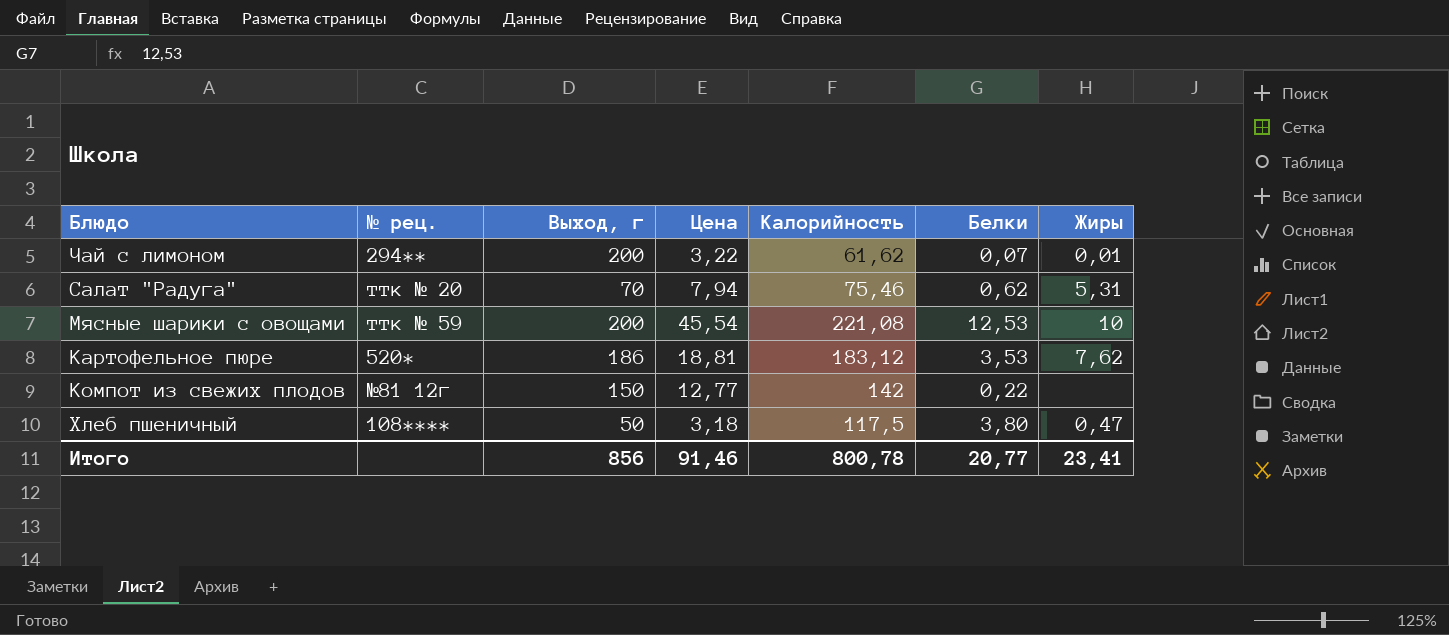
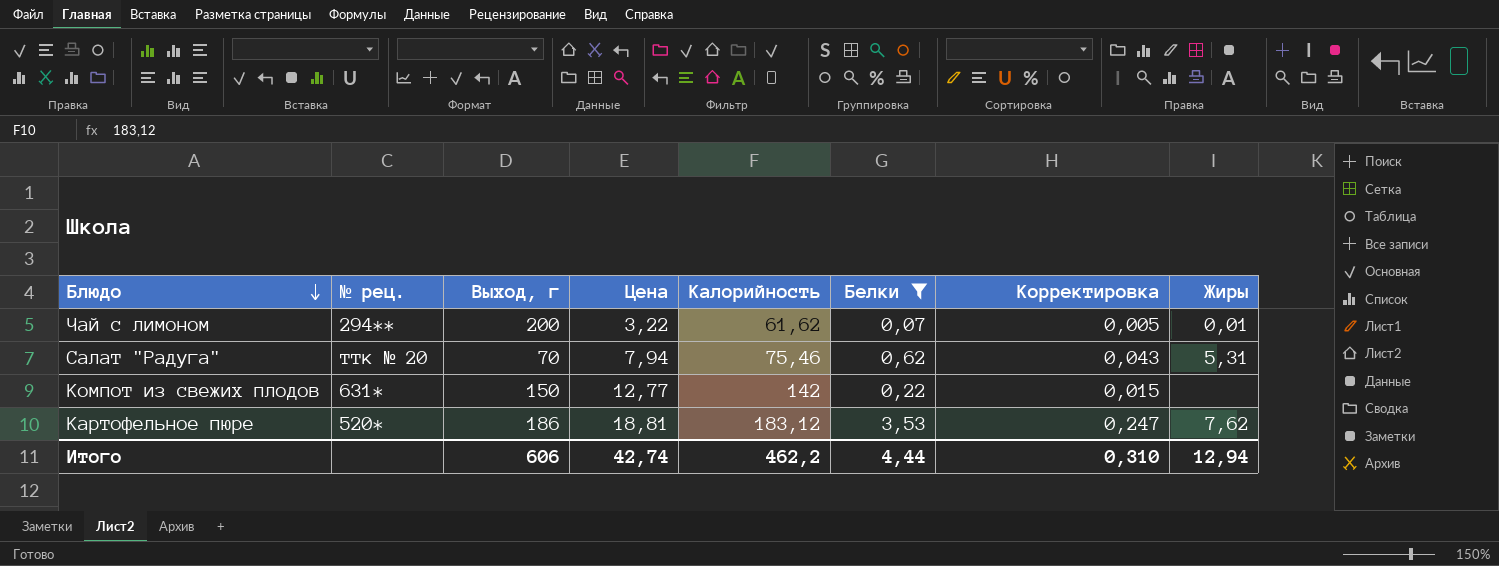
filter: none -> Белки <= 3,53
row order: none -> Блюдо descending
column Корректировка | formula: none -> [Белки] * 0,07
Компот из свежих плодов | № рец.: №81 12г -> 631*
Итого | Выход, г: 856 -> 606
Итого | Цена: 91,46 -> 42,74
Итого | Калорийность: 800,78 -> 462,2
Итого | Белки: 20,77 -> 4,44
Итого | Жиры: 23,41 -> 12,94

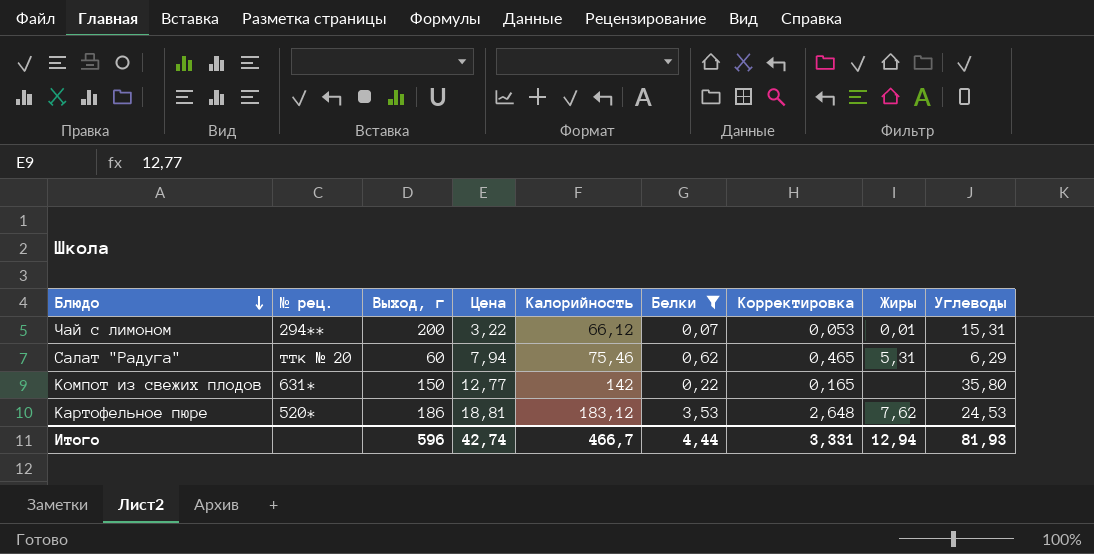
column Корректировка | formula: [Белки] * 0,07 -> [Белки] * 0,75
column Углеводы | position: none -> 9
Чай с лимоном | Калорийность: 61,62 -> 66,12
Салат "Радуга" | Выход, г: 70 -> 60
Итого | Выход, г: 606 -> 596
Итого | Калорийность: 462,2 -> 466,7
Итого | Корректировка: 0,310 -> 3,331

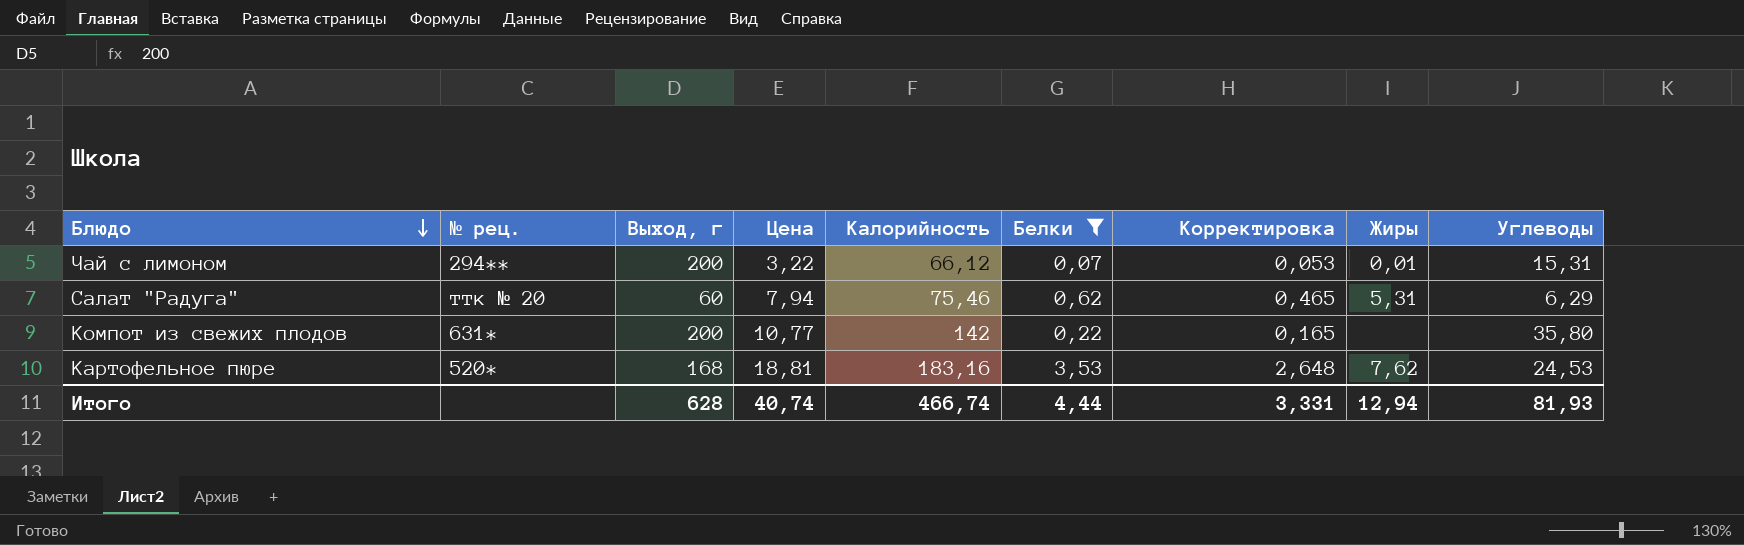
Компот из свежих плодов | Выход, г: 150 -> 200
Компот из свежих плодов | Цена: 12,77 -> 10,77
Картофельное пюре | Выход, г: 186 -> 168
Картофельное пюре | Калорийность: 183,12 -> 183,16
Итого | Выход, г: 596 -> 628
Итого | Цена: 42,74 -> 40,74
Итого | Калорийность: 466,7 -> 466,74

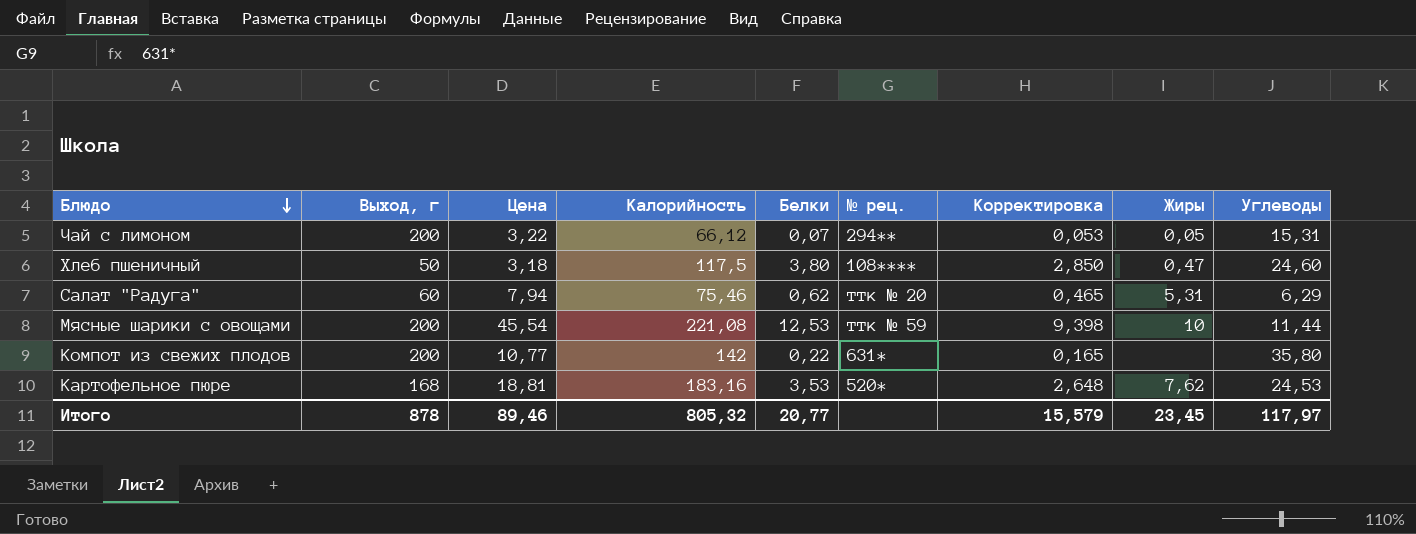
filter: Белки <= 3,53 -> none
column № рец. | position: 2 -> 6
Чай с лимоном | Жиры: 0,01 -> 0,05
Итого | Выход, г: 628 -> 878
Итого | Цена: 40,74 -> 89,46
Итого | Калорийность: 466,74 -> 805,32
Итого | Белки: 4,44 -> 20,77
Итого | Корректировка: 3,331 -> 15,579
Итого | Жиры: 12,94 -> 23,45
Итого | Углеводы: 81,93 -> 117,97

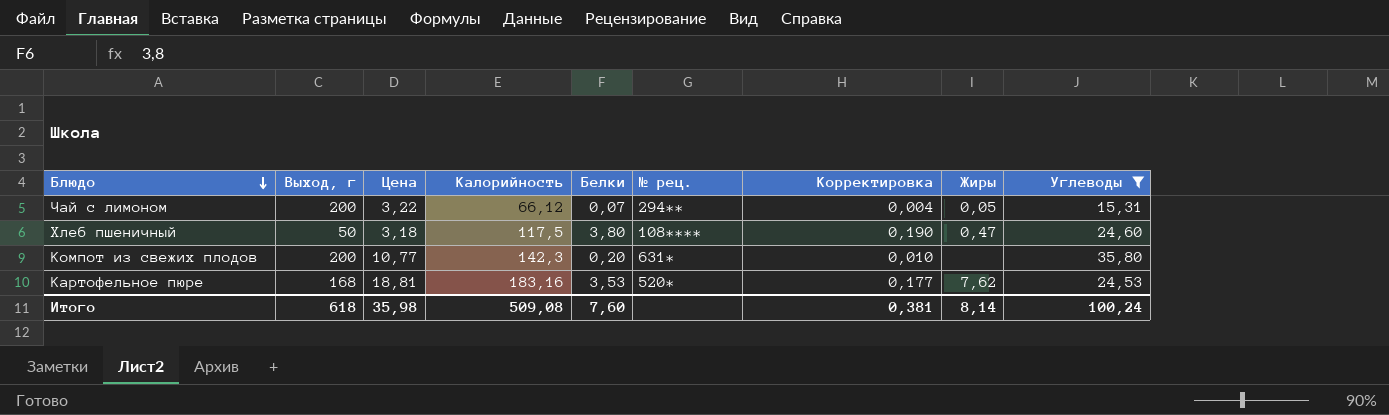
filter: none -> Углеводы >= 15,31
column Корректировка | formula: [Белки] * 0,75 -> [Белки] * 0,05
Компот из свежих плодов | Калорийность: 142 -> 142,3
Компот из свежих плодов | Белки: 0,22 -> 0,20
Итого | Выход, г: 878 -> 618
Итого | Цена: 89,46 -> 35,98
Итого | Калорийность: 805,32 -> 509,08
Итого | Белки: 20,77 -> 7,60
Итого | Корректировка: 15,579 -> 0,381
Итого | Жиры: 23,45 -> 8,14
Итого | Углеводы: 117,97 -> 100,24

